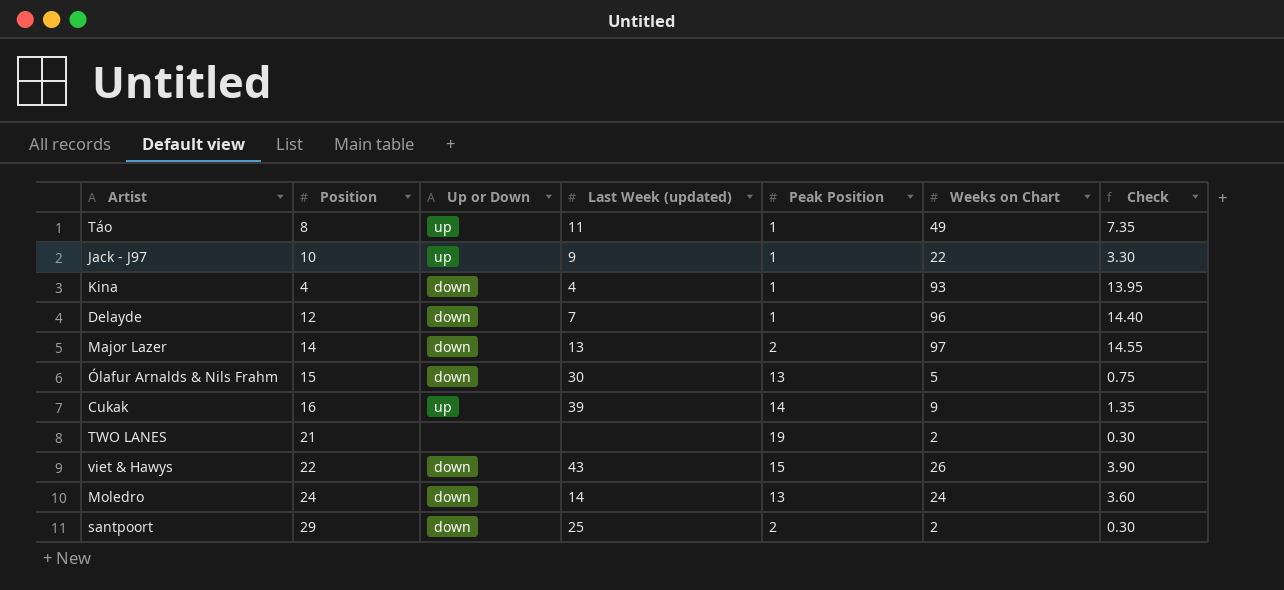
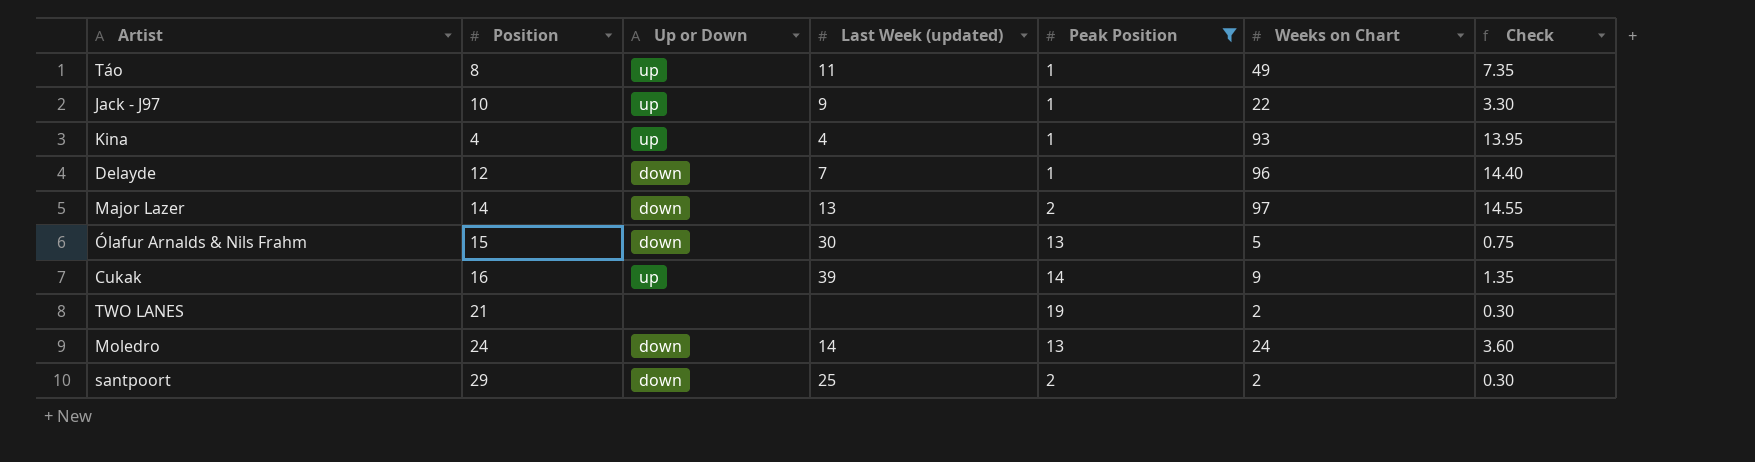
filter: none -> Peak Position != 15
Kina | Up or Down: down -> up

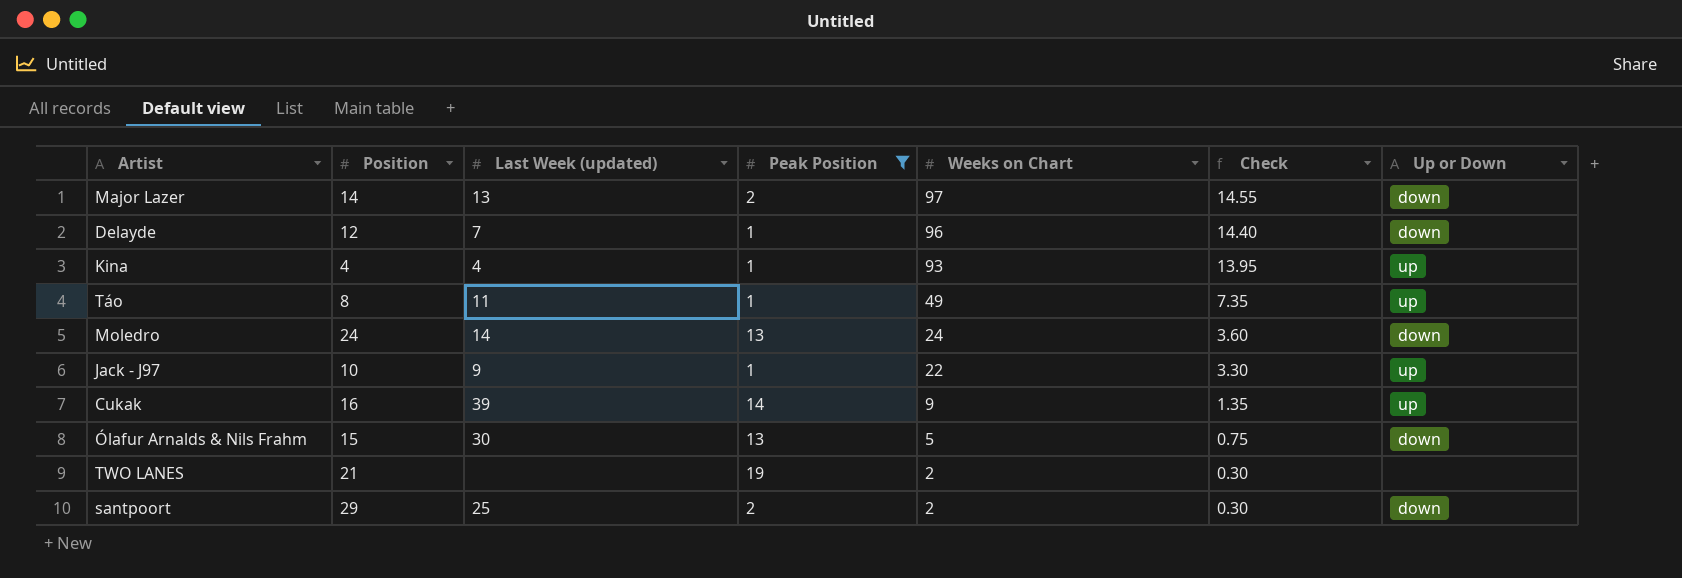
row order: none -> Weeks on Chart descending
column Up or Down | position: 3 -> 7

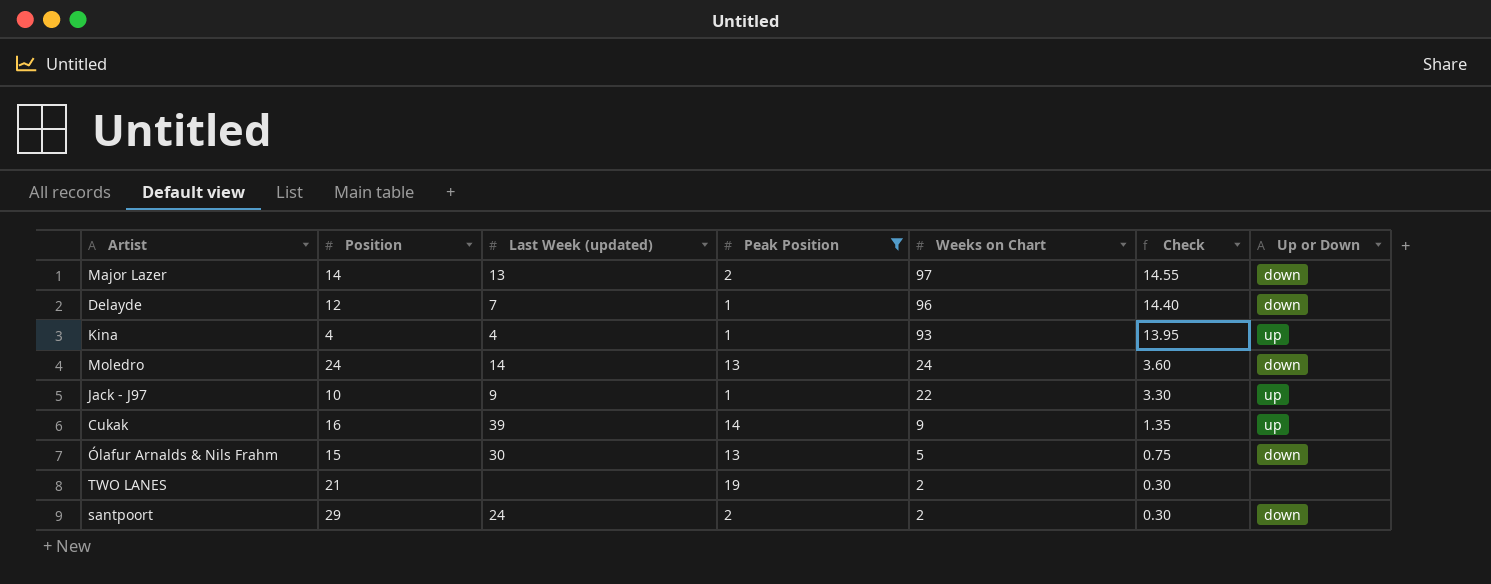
row Táo: 8 | 11 | 1 | 49 | 7.35 | up -> none
santpoort | Last Week (updated): 25 -> 24

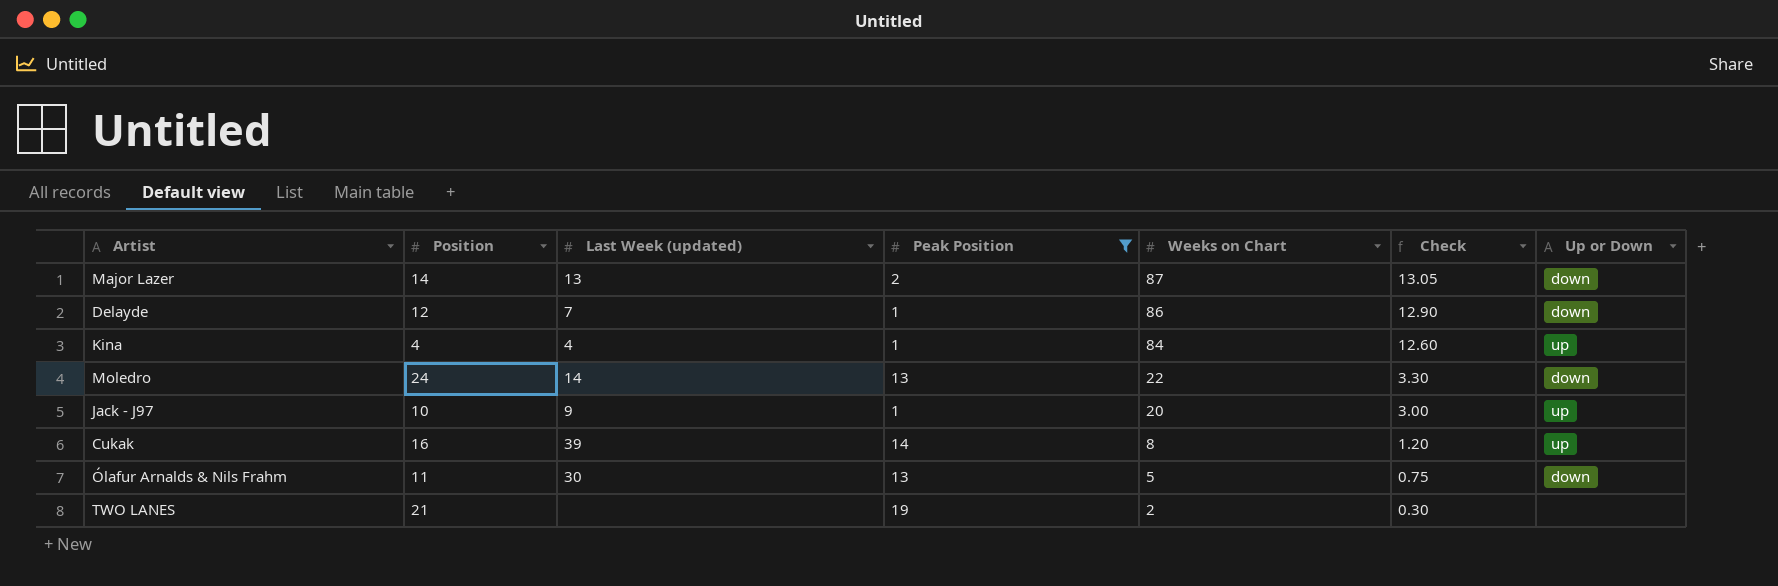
row santpoort: 29 | 24 | 2 | 2 | 0.30 | down -> none
Major Lazer | Weeks on Chart: 97 -> 87
Major Lazer | Check: 14.55 -> 13.05
Delayde | Weeks on Chart: 96 -> 86
Delayde | Check: 14.40 -> 12.90
Kina | Weeks on Chart: 93 -> 84
Kina | Check: 13.95 -> 12.60
Moledro | Weeks on Chart: 24 -> 22
Moledro | Check: 3.60 -> 3.30
Jack - J97 | Weeks on Chart: 22 -> 20
Jack - J97 | Check: 3.30 -> 3.00
Cukak | Weeks on Chart: 9 -> 8
Cukak | Check: 1.35 -> 1.20
Ólafur Arnalds & Nils Frahm | Position: 15 -> 11

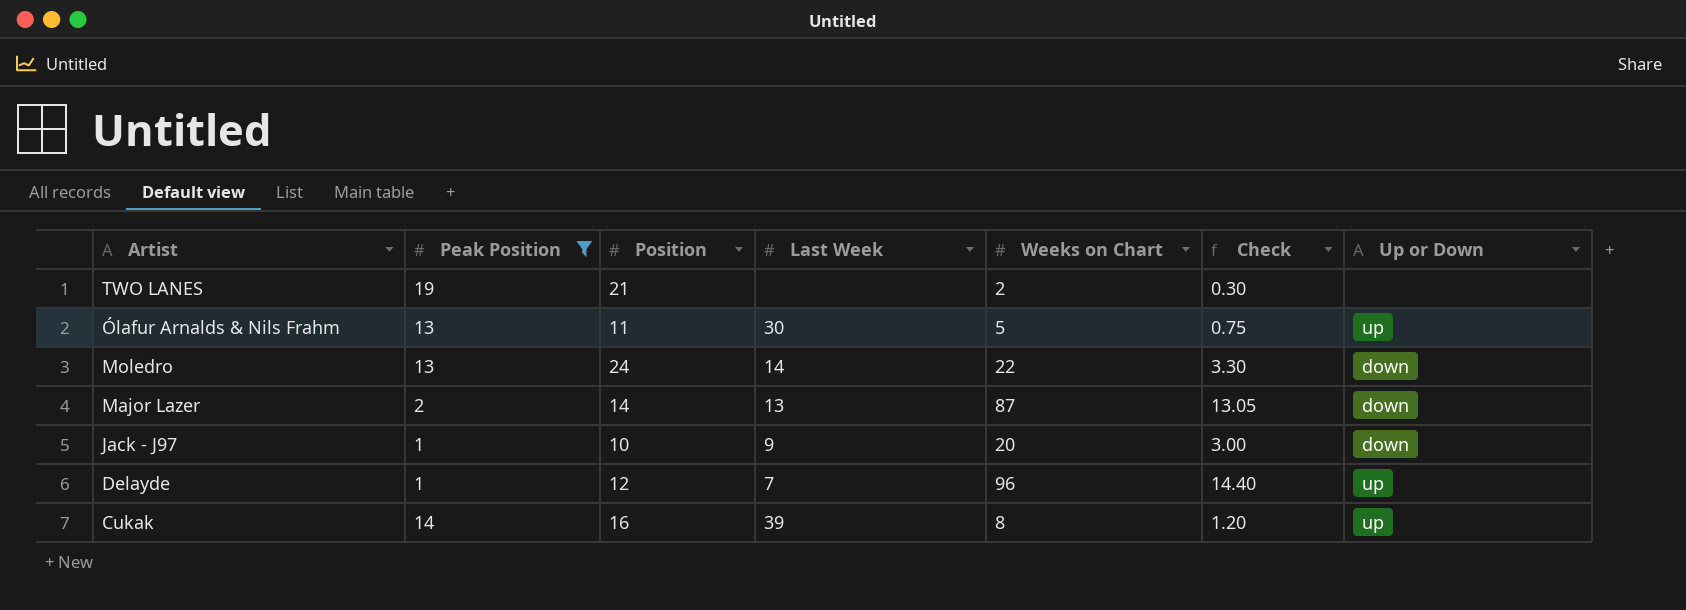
row order: Weeks on Chart descending -> Artist descending
column Peak Position | position: 4 -> 2
column name: Last Week (updated) -> Last Week
row Kina: 4 | 4 | 1 | 84 | 12.60 | up -> none
Ólafur Arnalds & Nils Frahm | Up or Down: down -> up
Jack - J97 | Up or Down: up -> down
Delayde | Weeks on Chart: 86 -> 96
Delayde | Check: 12.90 -> 14.40
Delayde | Up or Down: down -> up

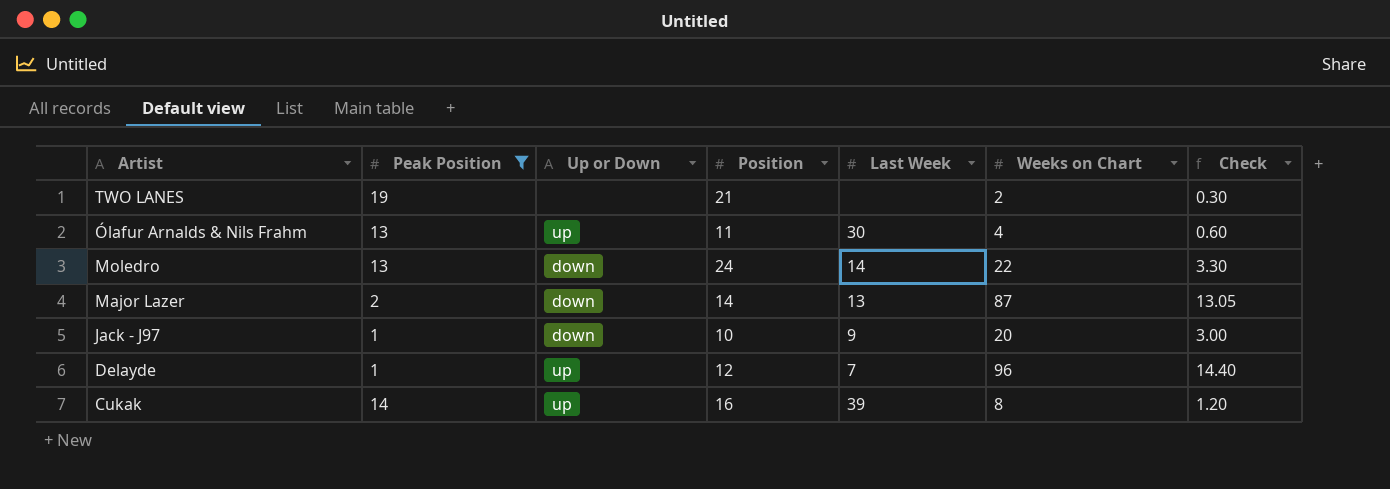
column Up or Down | position: 7 -> 3
Ólafur Arnalds & Nils Frahm | Weeks on Chart: 5 -> 4
Ólafur Arnalds & Nils Frahm | Check: 0.75 -> 0.60

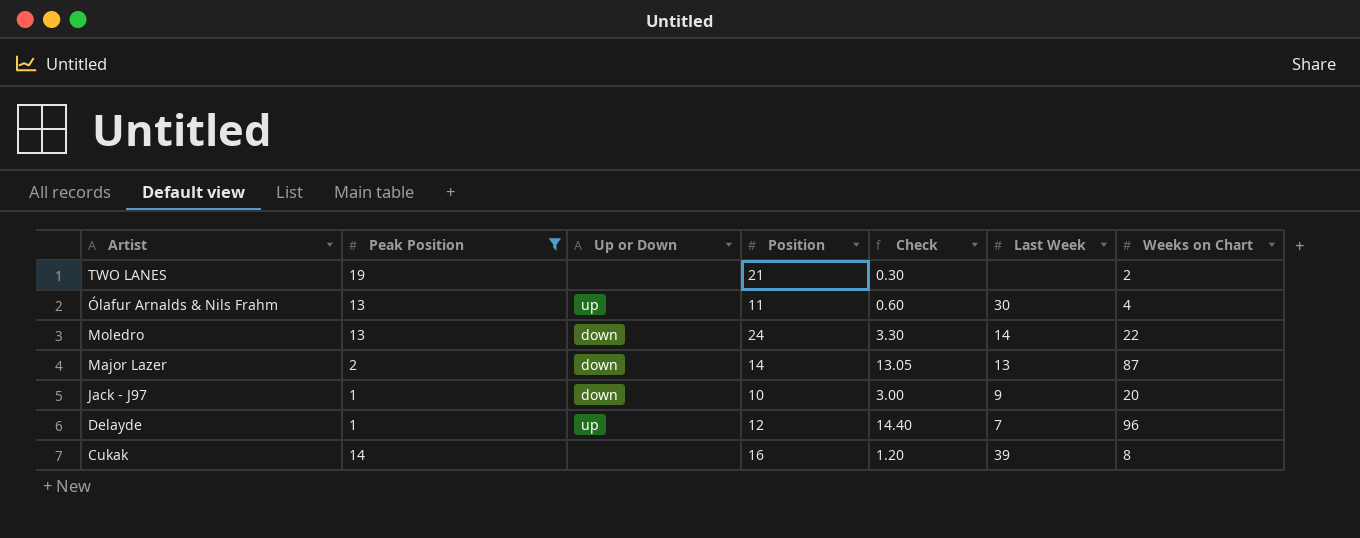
column Check | position: 7 -> 5
Cukak | Up or Down: up -> none

